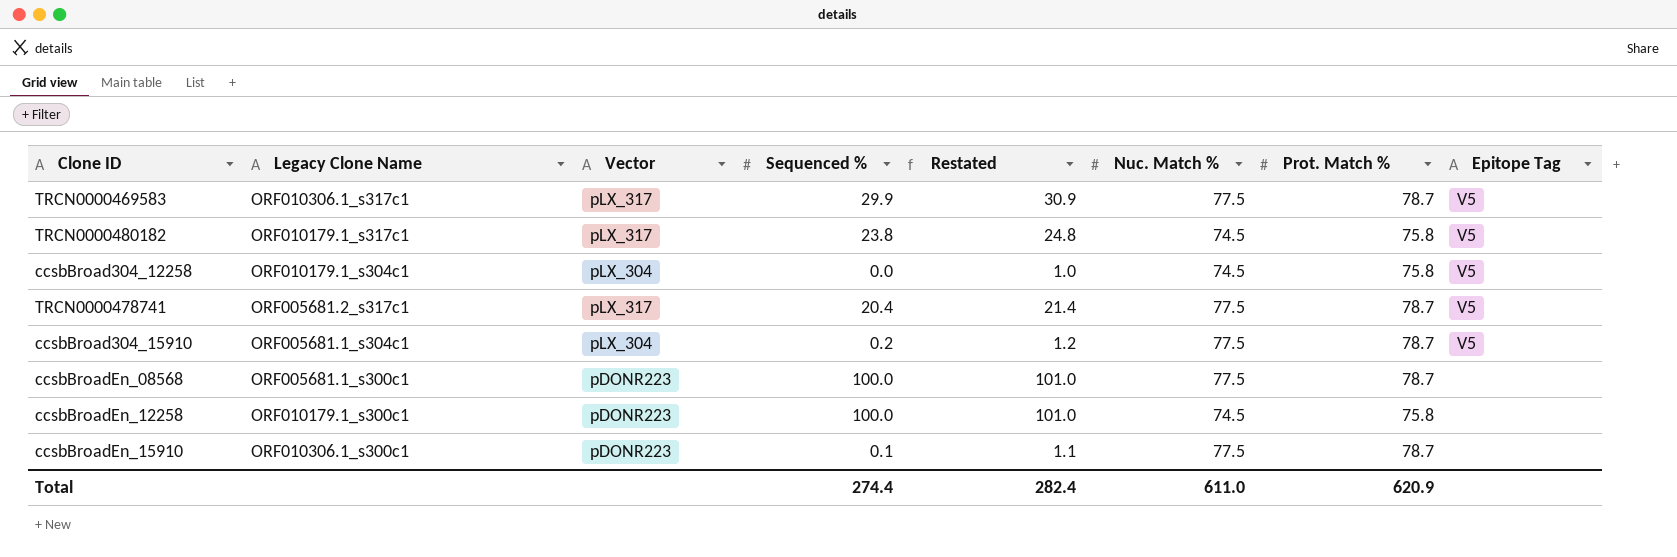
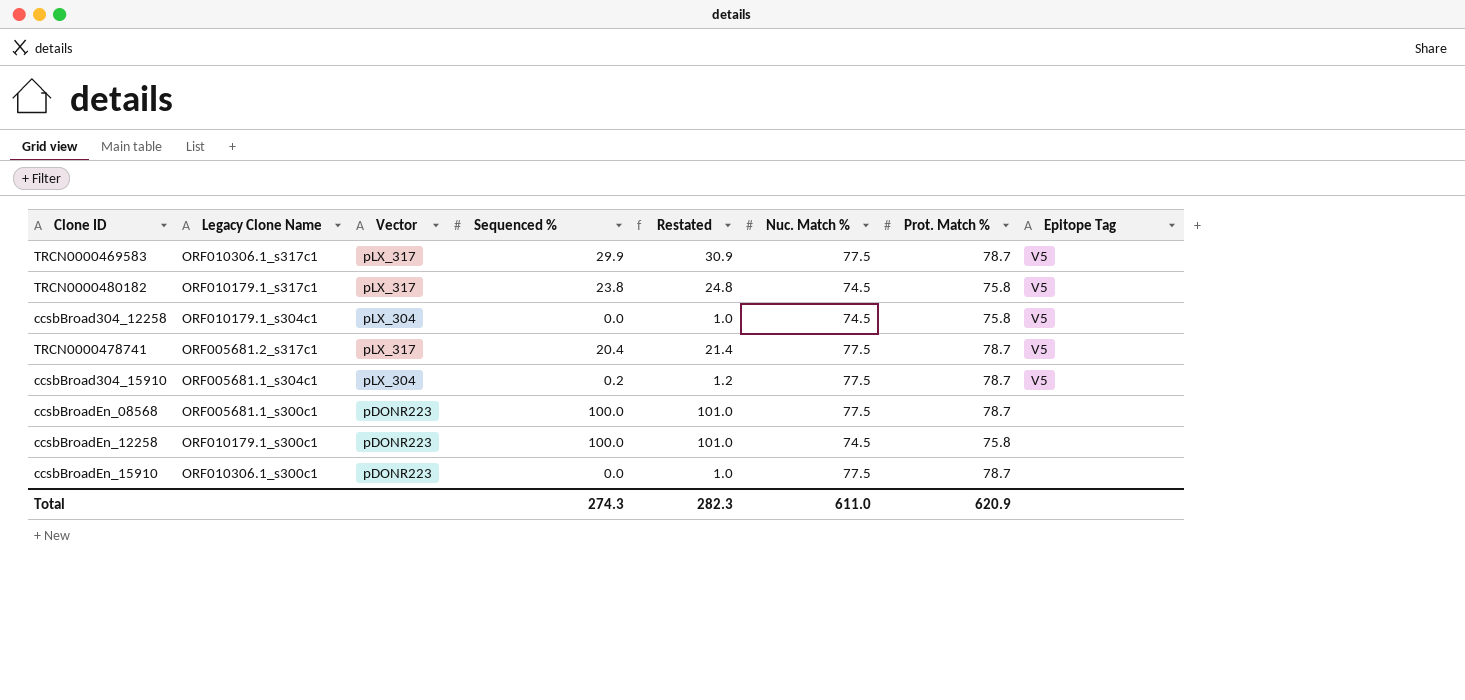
ccsbBroadEn_15910 | Sequenced %: 0.1 -> 0.0
ccsbBroadEn_15910 | Restated: 1.1 -> 1.0
Total | Sequenced %: 274.4 -> 274.3
Total | Restated: 282.4 -> 282.3

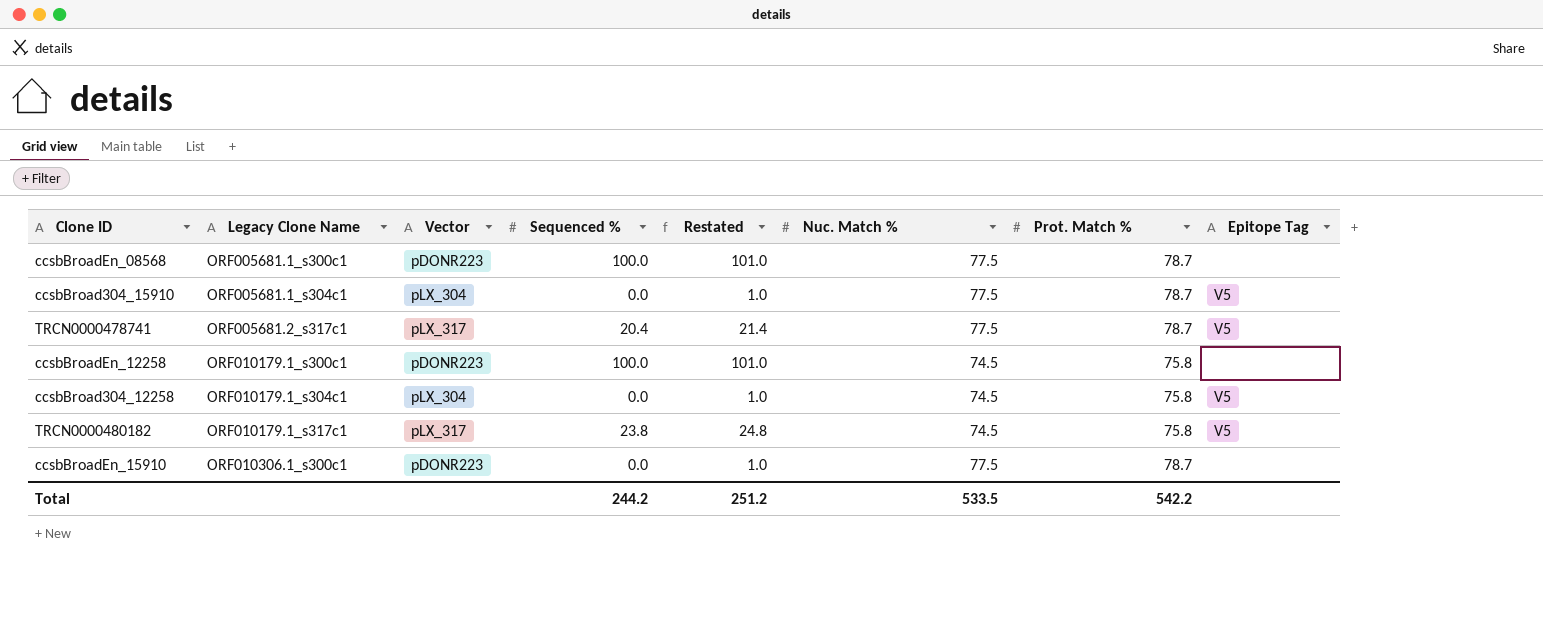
row order: none -> Legacy Clone Name ascending
row TRCN0000469583: ORF010306.1_s317c1 | pLX_317 | 29.9 | 30.9 | 77.5 | 78.7 | V5 -> none
ccsbBroad304_15910 | Sequenced %: 0.2 -> 0.0
ccsbBroad304_15910 | Restated: 1.2 -> 1.0
Total | Sequenced %: 274.3 -> 244.2
Total | Restated: 282.3 -> 251.2
Total | Nuc. Match %: 611.0 -> 533.5
Total | Prot. Match %: 620.9 -> 542.2

